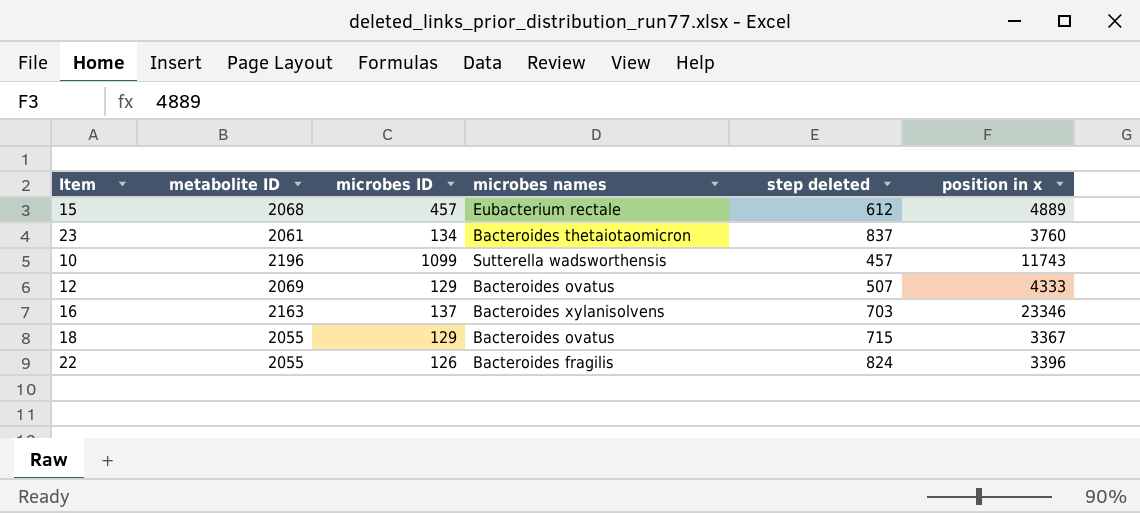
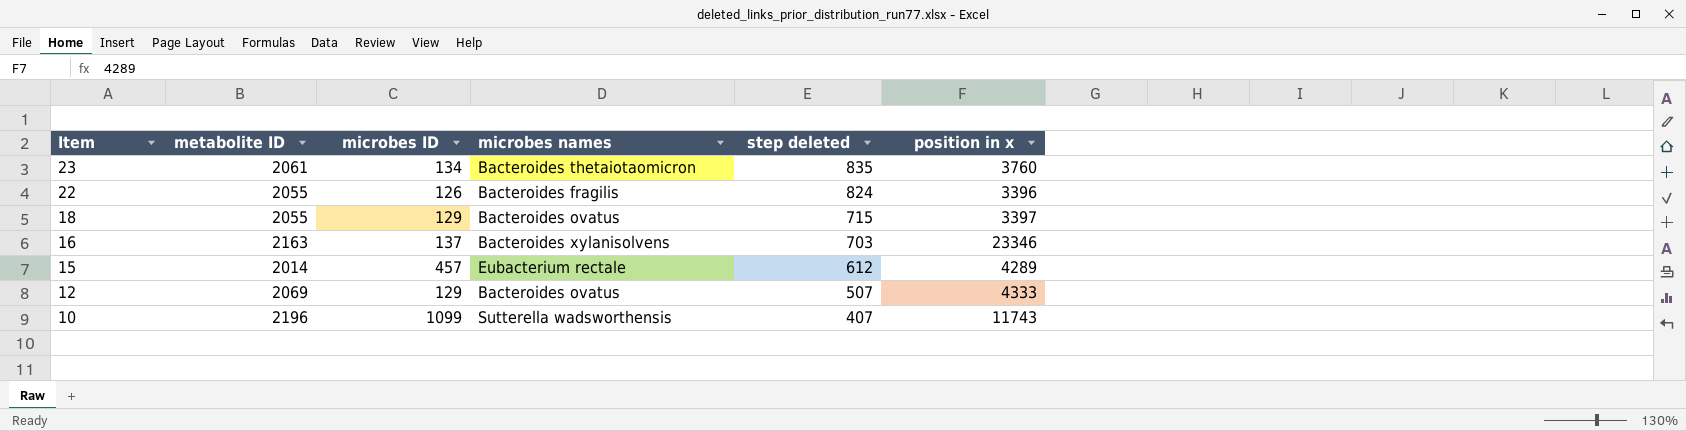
row order: none -> Item descending
23 | step deleted: 837 -> 835
18 | position in x: 3367 -> 3397
15 | metabolite ID: 2068 -> 2014
15 | position in x: 4889 -> 4289
10 | step deleted: 457 -> 407

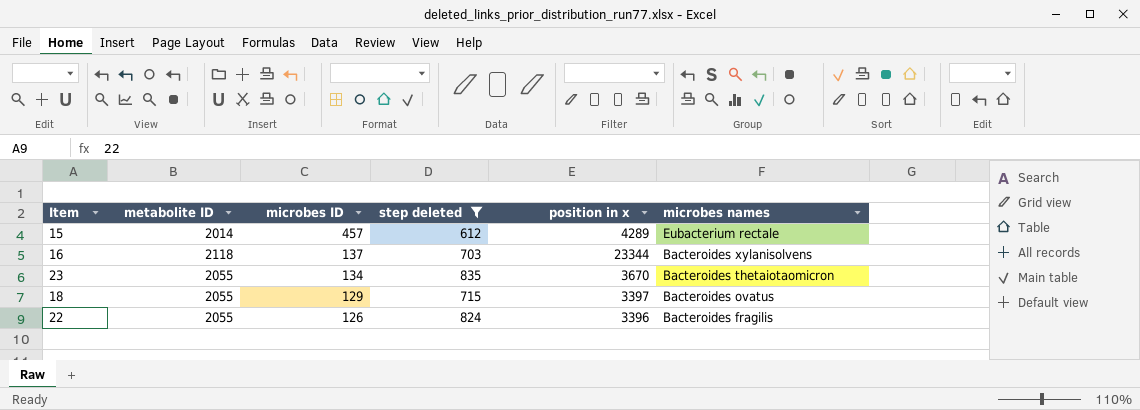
filter: none -> step deleted >= 612
row order: Item descending -> microbes ID descending
column microbes names | position: 4 -> 6
16 | metabolite ID: 2163 -> 2118
16 | position in x: 23346 -> 23344
23 | metabolite ID: 2061 -> 2055
23 | position in x: 3760 -> 3670

